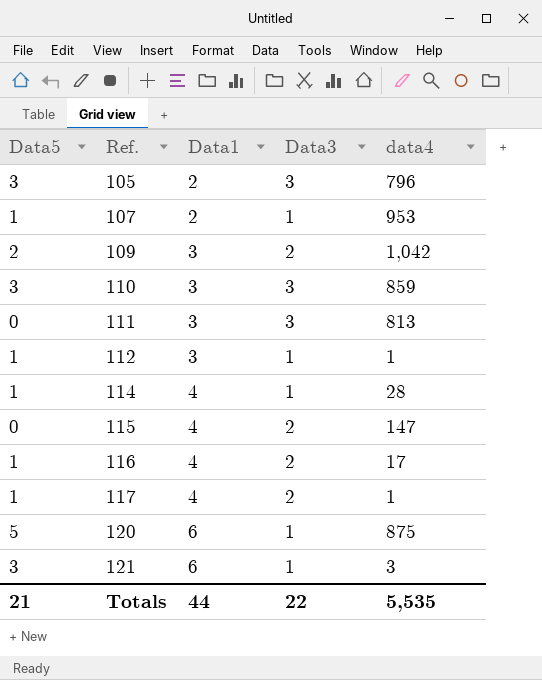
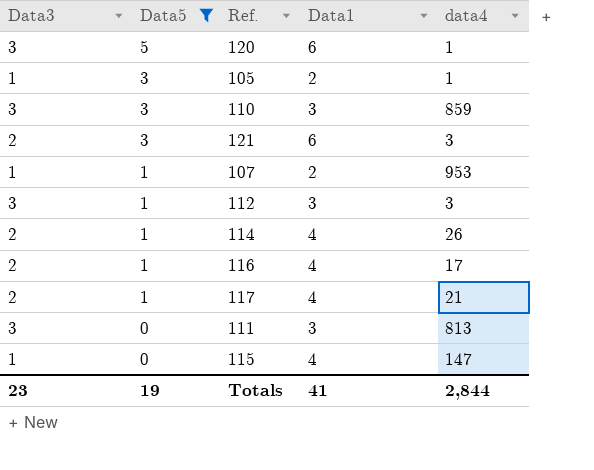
filter: none -> Data5 != 2
row order: Ref. ascending -> Data5 descending
column Data3 | position: 4 -> 1
120 | Data3: 1 -> 3
120 | data4: 875 -> 1
105 | Data3: 3 -> 1
105 | data4: 796 -> 1
121 | Data3: 1 -> 2
112 | Data3: 1 -> 3
112 | data4: 1 -> 3
114 | Data3: 1 -> 2
114 | data4: 28 -> 26
117 | data4: 1 -> 21
115 | Data3: 2 -> 1
Totals | Data3: 22 -> 23
Totals | Data5: 21 -> 19
Totals | Data1: 44 -> 41
Totals | data4: 5,535 -> 2,844

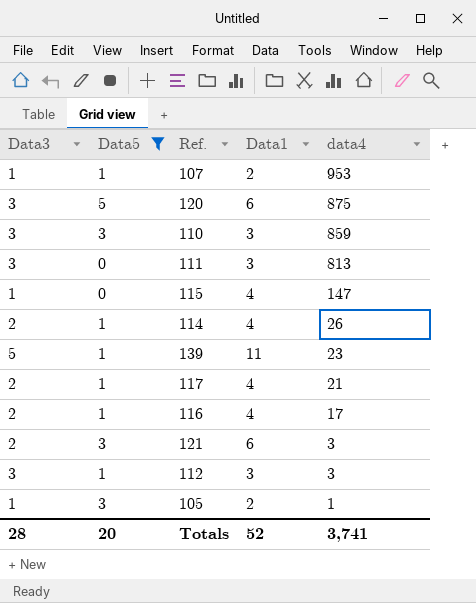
row order: Data5 descending -> data4 descending
120 | data4: 1 -> 875
row 139: none -> 5 | 1 | 11 | 23
Totals | Data3: 23 -> 28
Totals | Data5: 19 -> 20
Totals | Data1: 41 -> 52
Totals | data4: 2,844 -> 3,741

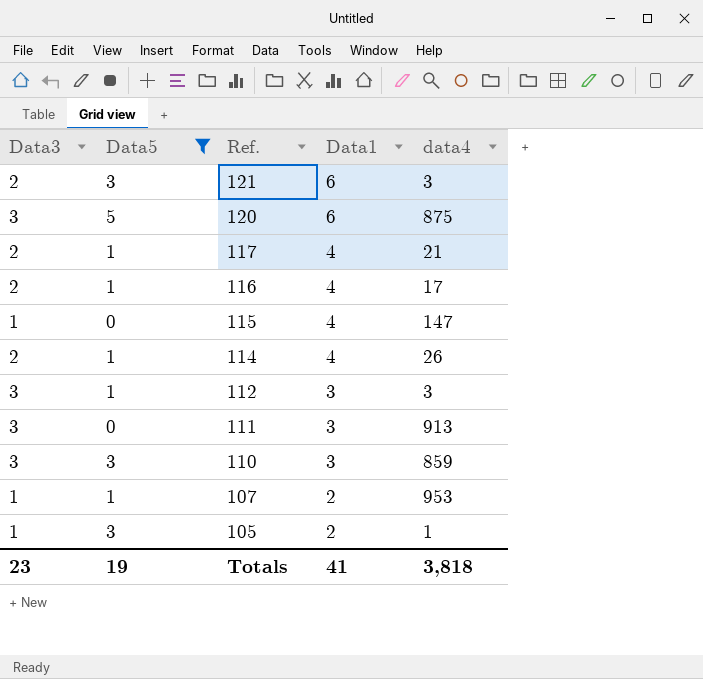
row order: data4 descending -> Ref. descending
row 139: 5 | 1 | 11 | 23 -> none
111 | data4: 813 -> 913
Totals | Data3: 28 -> 23
Totals | Data5: 20 -> 19
Totals | Data1: 52 -> 41
Totals | data4: 3,741 -> 3,818

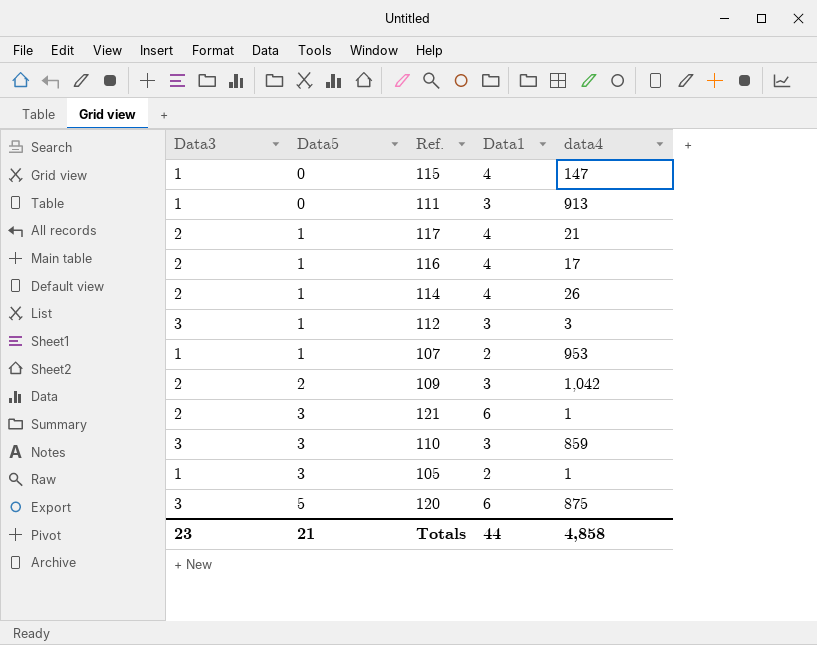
filter: Data5 != 2 -> none
row order: Ref. descending -> Data5 ascending
111 | Data3: 3 -> 1
121 | data4: 3 -> 1
Totals | Data5: 19 -> 21
Totals | Data1: 41 -> 44
Totals | data4: 3,818 -> 4,858

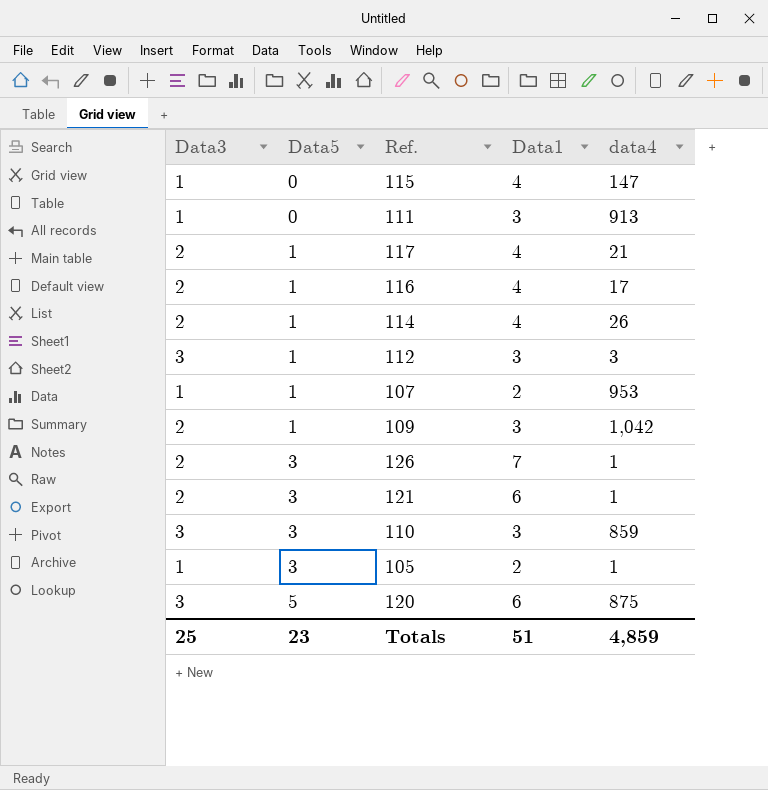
109 | Data5: 2 -> 1
row 126: none -> 2 | 3 | 7 | 1
Totals | Data3: 23 -> 25
Totals | Data5: 21 -> 23
Totals | Data1: 44 -> 51
Totals | data4: 4,858 -> 4,859

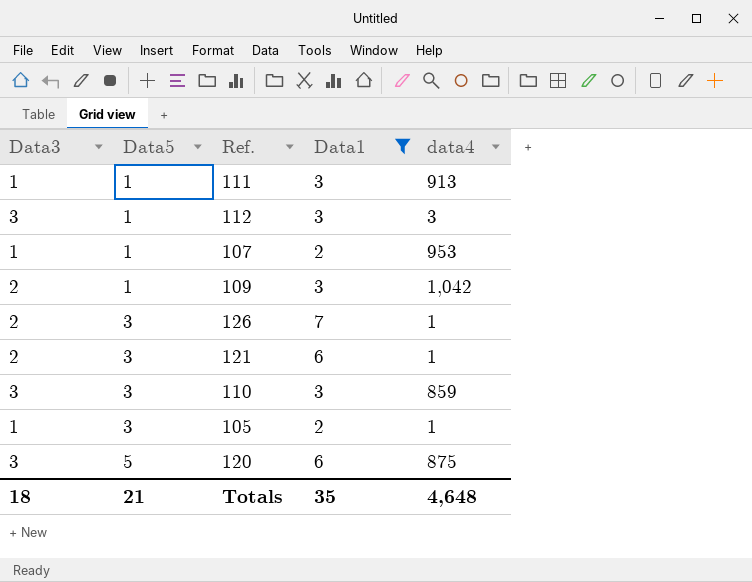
filter: none -> Data1 != 4
111 | Data5: 0 -> 1
Totals | Data3: 25 -> 18
Totals | Data5: 23 -> 21
Totals | Data1: 51 -> 35
Totals | data4: 4,859 -> 4,648

